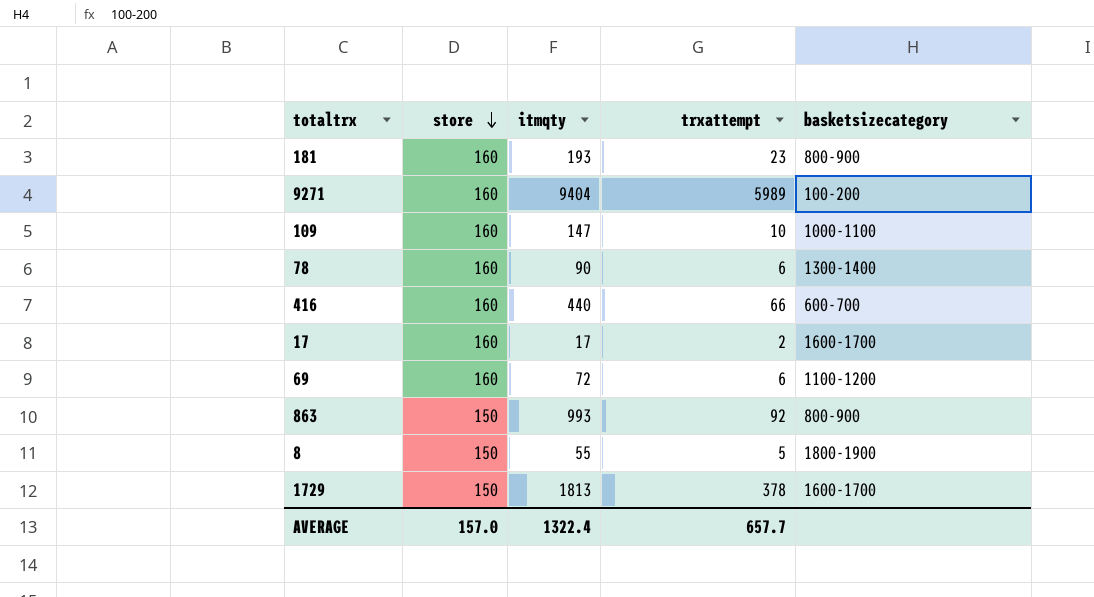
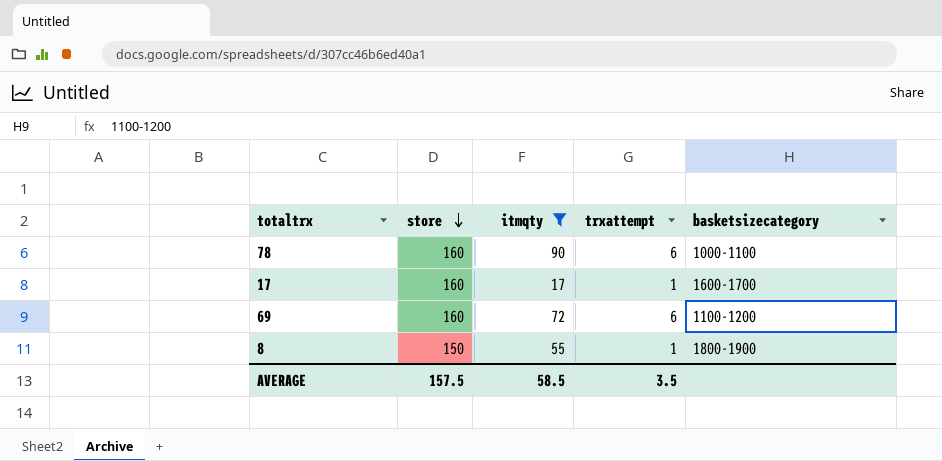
filter: none -> itmqty <= 90
78 | basketsizecategory: 1300-1400 -> 1000-1100
17 | trxattempt: 2 -> 1
8 | trxattempt: 5 -> 1
AVERAGE | store: 157.0 -> 157.5
AVERAGE | itmqty: 1322.4 -> 58.5
AVERAGE | trxattempt: 657.7 -> 3.5

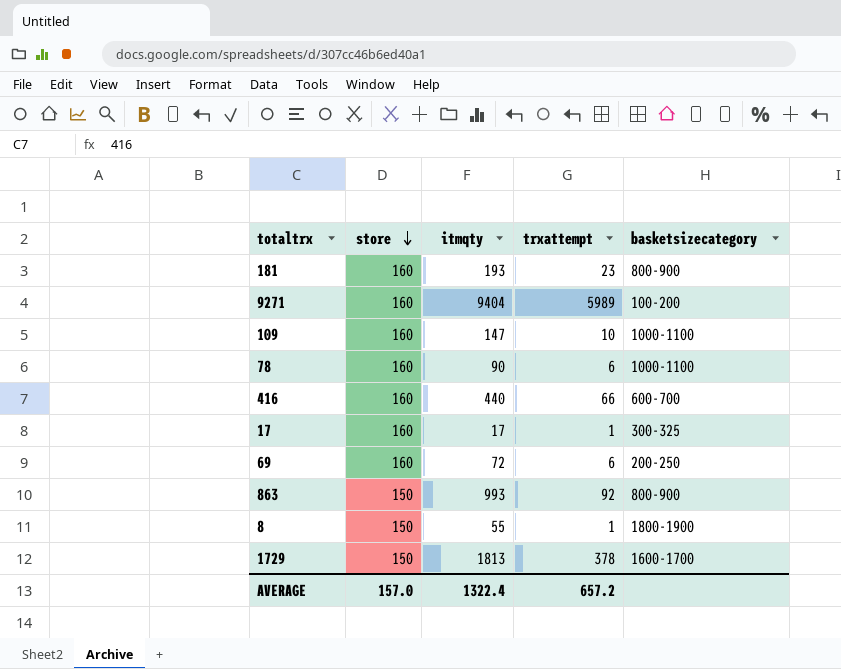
filter: itmqty <= 90 -> none
17 | basketsizecategory: 1600-1700 -> 300-325
69 | basketsizecategory: 1100-1200 -> 200-250
AVERAGE | store: 157.5 -> 157.0
AVERAGE | itmqty: 58.5 -> 1322.4
AVERAGE | trxattempt: 3.5 -> 657.2

